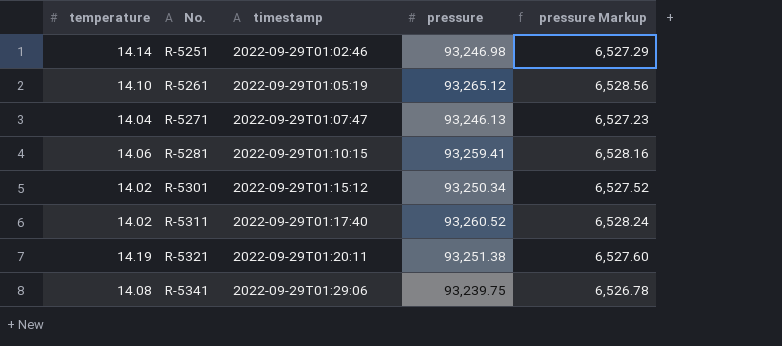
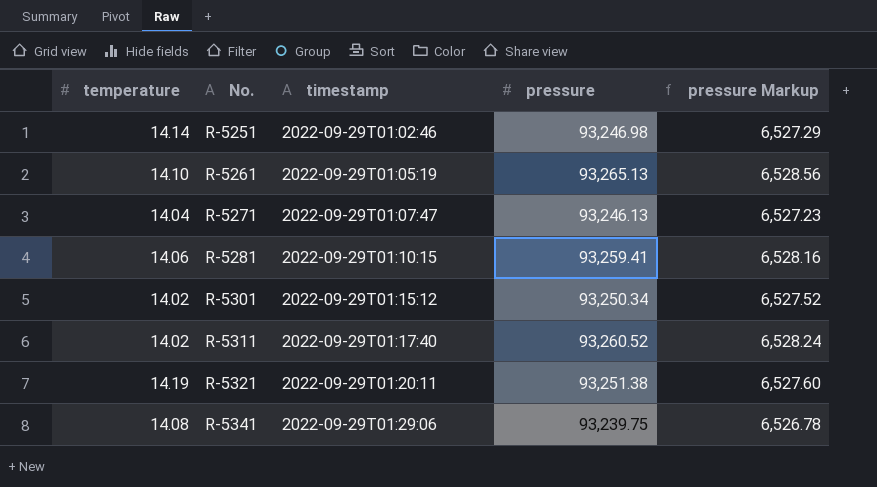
R-5261 | pressure: 93,265.12 -> 93,265.13

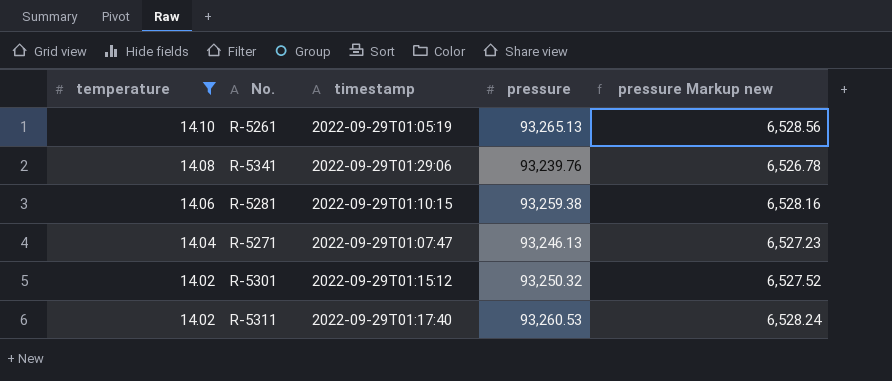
filter: none -> temperature <= 14.10
row order: No. ascending -> temperature descending
column name: pressure Markup -> pressure Markup new
R-5341 | pressure: 93,239.75 -> 93,239.76
R-5281 | pressure: 93,259.41 -> 93,259.38
R-5301 | pressure: 93,250.34 -> 93,250.32
R-5311 | pressure: 93,260.52 -> 93,260.53

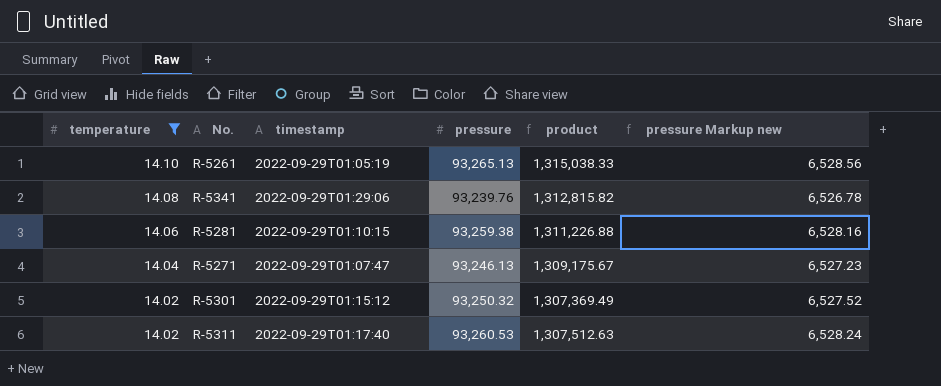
column product | formula: none -> [temperature] * [pressure]

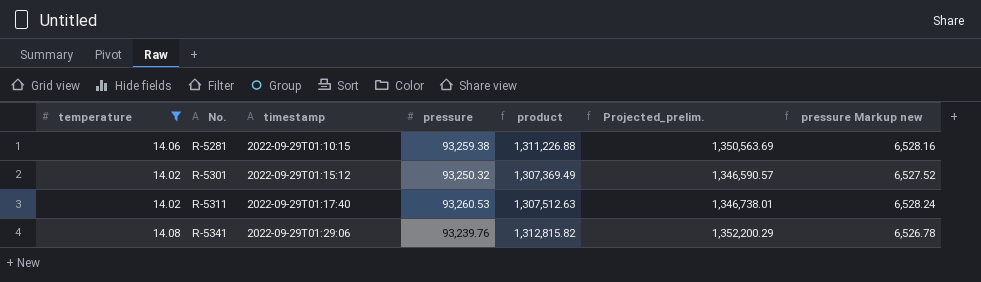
row order: temperature descending -> No. ascending
column Projected_prelim. | formula: none -> [product] * 1.03
row R-5261: 14.10 | 2022-09-29T01:05:19 | 93,265.13 | 1,315,038.33 | 6,528.56 -> none
row R-5271: 14.04 | 2022-09-29T01:07:47 | 93,246.13 | 1,309,175.67 | 6,527.23 -> none

